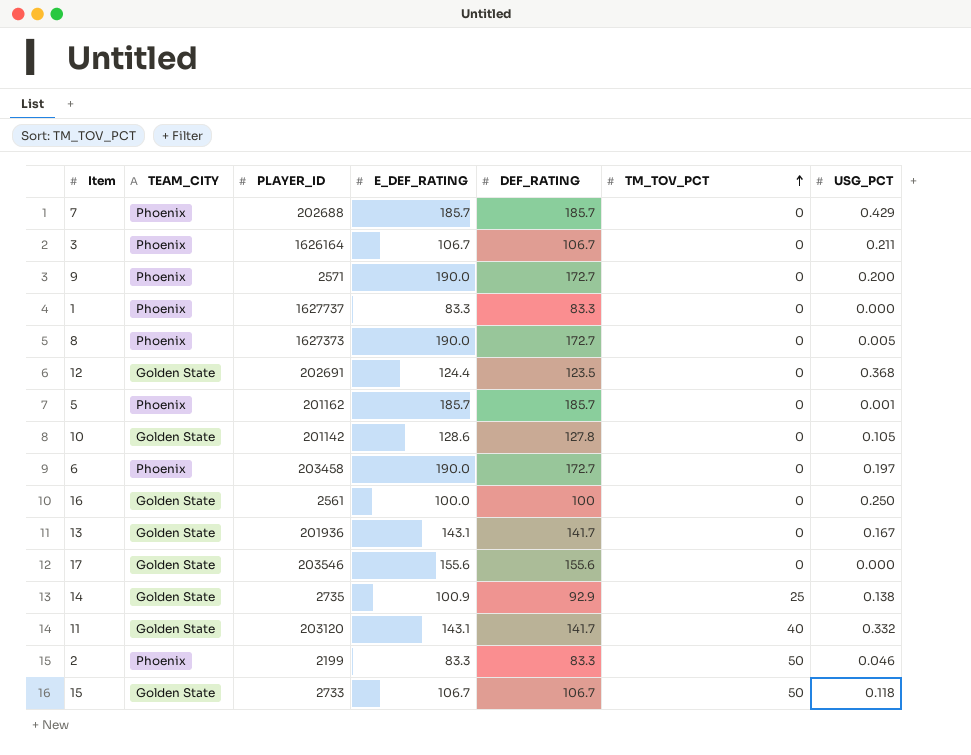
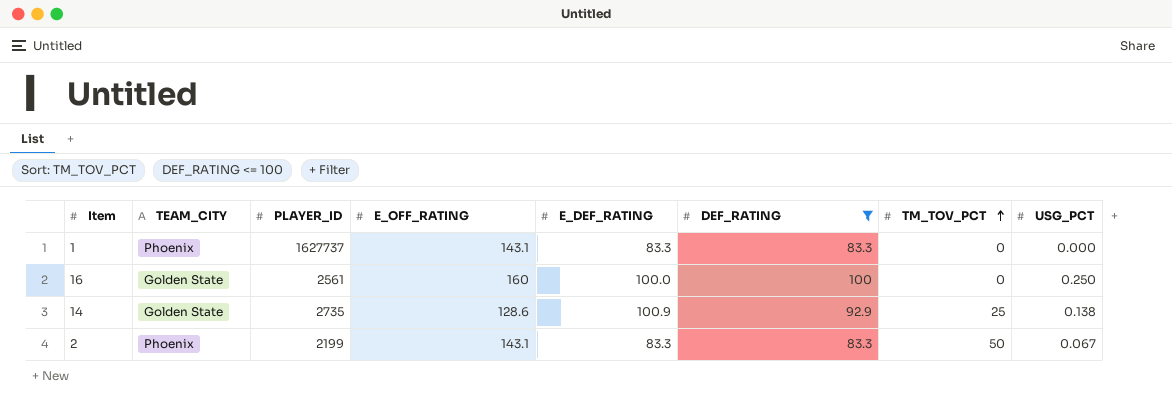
filter: none -> DEF_RATING <= 100
column E_OFF_RATING | position: none -> 4
2 | USG_PCT: 0.046 -> 0.067

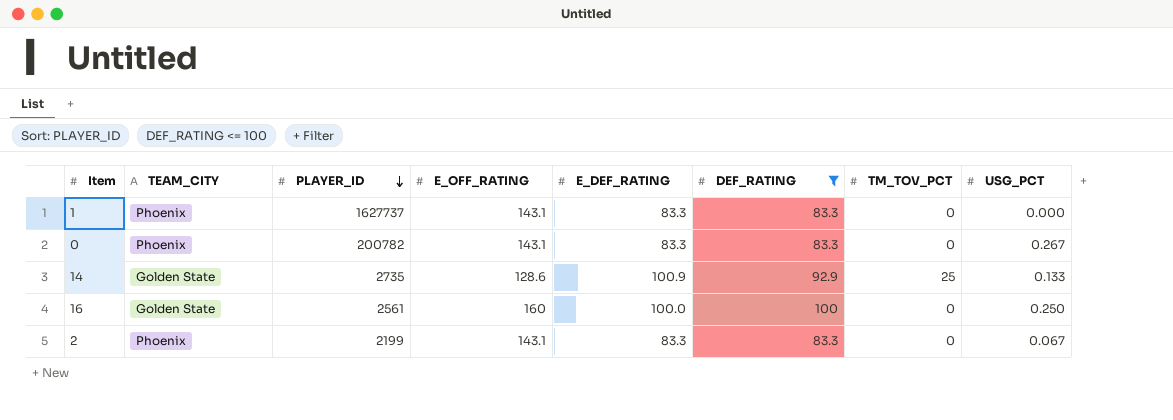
row order: TM_TOV_PCT ascending -> PLAYER_ID descending
row 0: none -> Phoenix | 200782 | 143.1 | 83.3 | 83.3 | 0 | 0.267
14 | USG_PCT: 0.138 -> 0.133
2 | TM_TOV_PCT: 50 -> 0

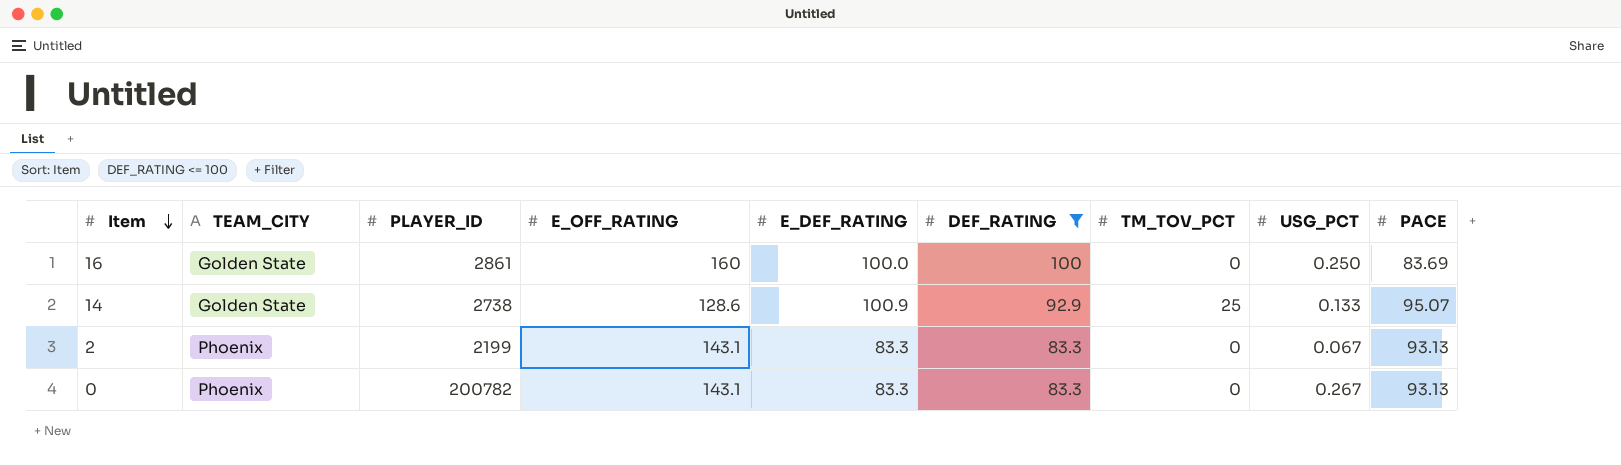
row order: PLAYER_ID descending -> Item descending
column PACE | position: none -> 9
row 1: Phoenix | 1627737 | 143.1 | 83.3 | 83.3 | 0 | 0.000 -> none
16 | PLAYER_ID: 2561 -> 2861
14 | PLAYER_ID: 2735 -> 2738

